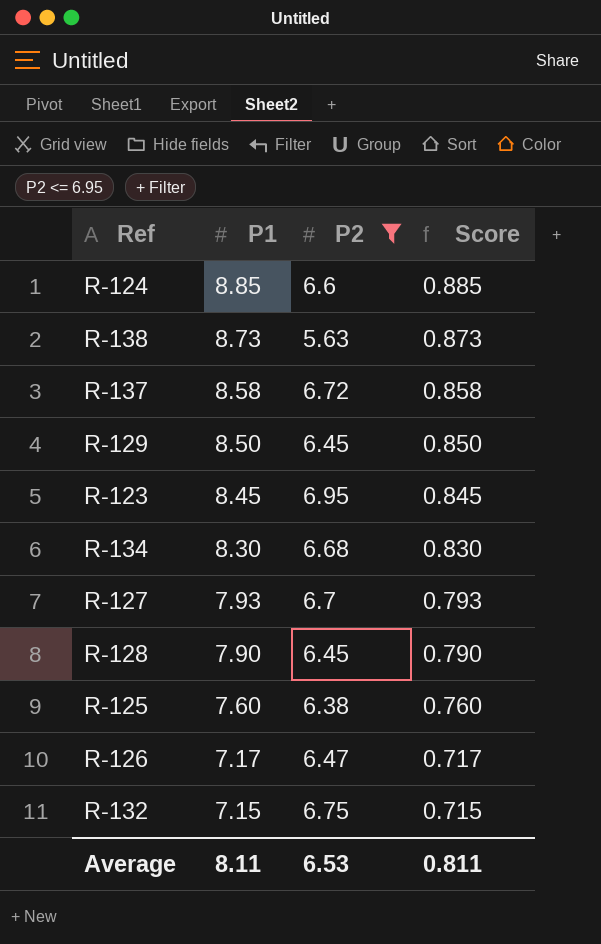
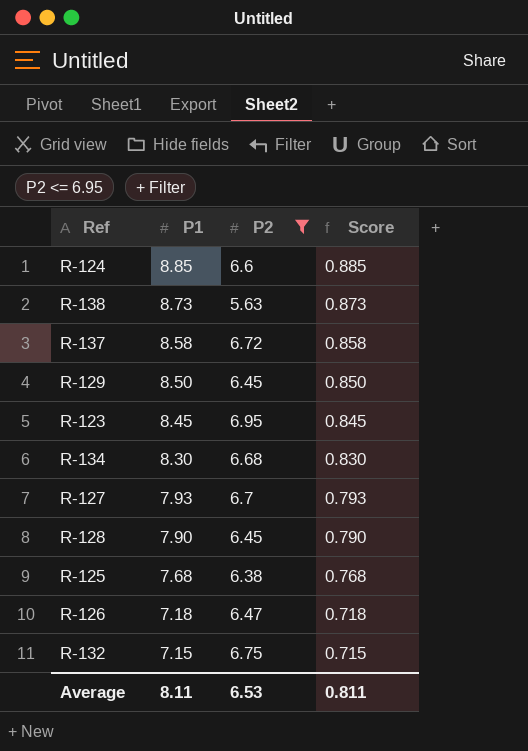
R-125 | P1: 7.60 -> 7.68
R-125 | Score: 0.760 -> 0.768
R-126 | P1: 7.17 -> 7.18
R-126 | Score: 0.717 -> 0.718

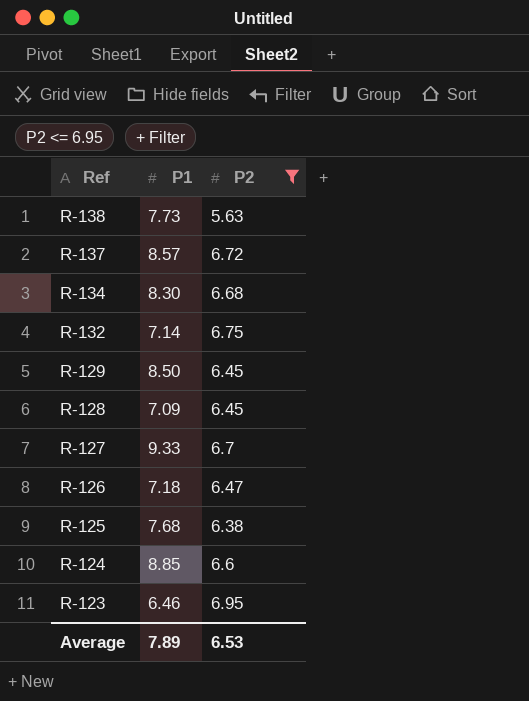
row order: P1 descending -> Ref descending
column Score | formula: [P1] * 0.1 -> none
R-138 | P1: 8.73 -> 7.73
R-137 | P1: 8.58 -> 8.57
R-132 | P1: 7.15 -> 7.14
R-128 | P1: 7.90 -> 7.09
R-127 | P1: 7.93 -> 9.33
R-123 | P1: 8.45 -> 6.46
Average | P1: 8.11 -> 7.89

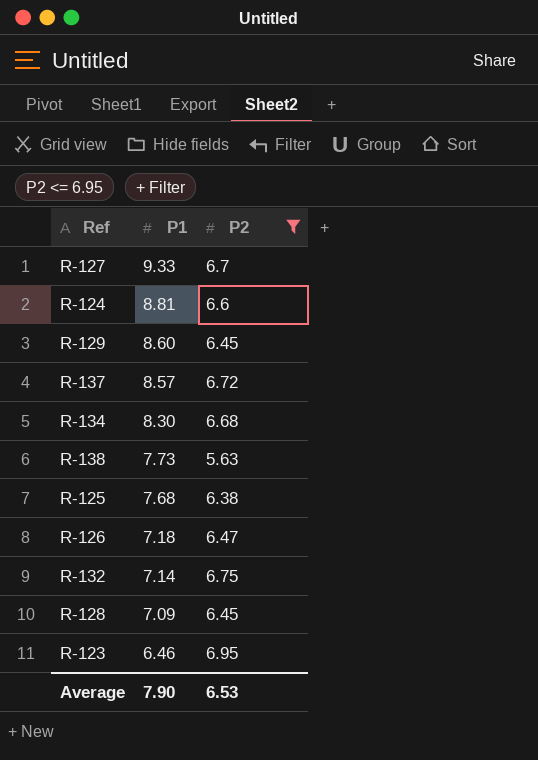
row order: Ref descending -> P1 descending
R-124 | P1: 8.85 -> 8.81
R-129 | P1: 8.50 -> 8.60
Average | P1: 7.89 -> 7.90

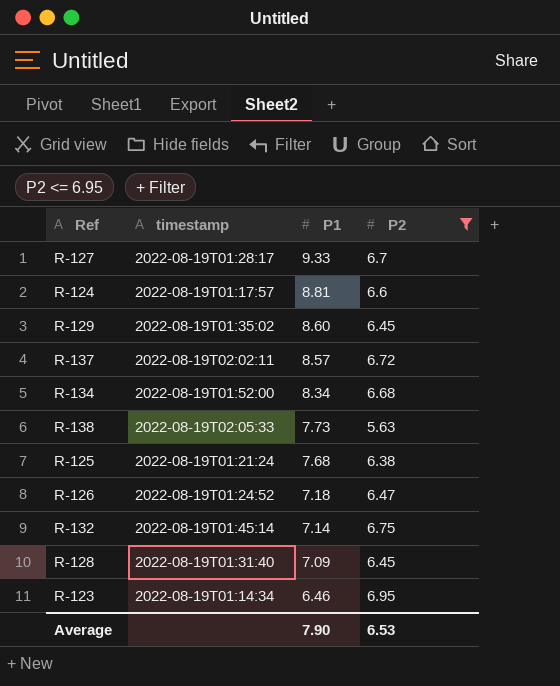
column timestamp | position: none -> 2
R-134 | P1: 8.30 -> 8.34

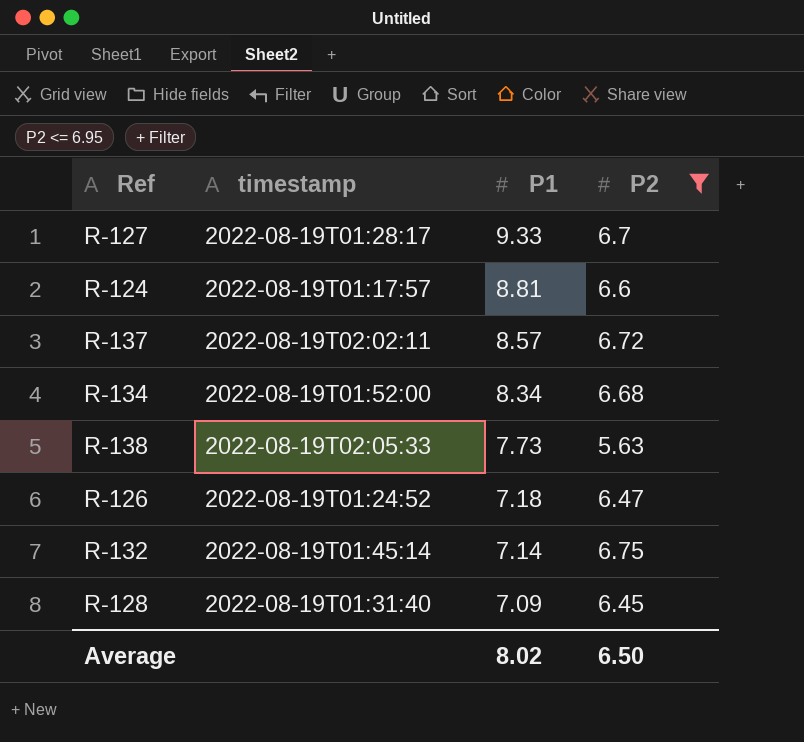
row R-129: 2022-08-19T01:35:02 | 8.60 | 6.45 -> none
row R-125: 2022-08-19T01:21:24 | 7.68 | 6.38 -> none
row R-123: 2022-08-19T01:14:34 | 6.46 | 6.95 -> none
Average | P1: 7.90 -> 8.02
Average | P2: 6.53 -> 6.50

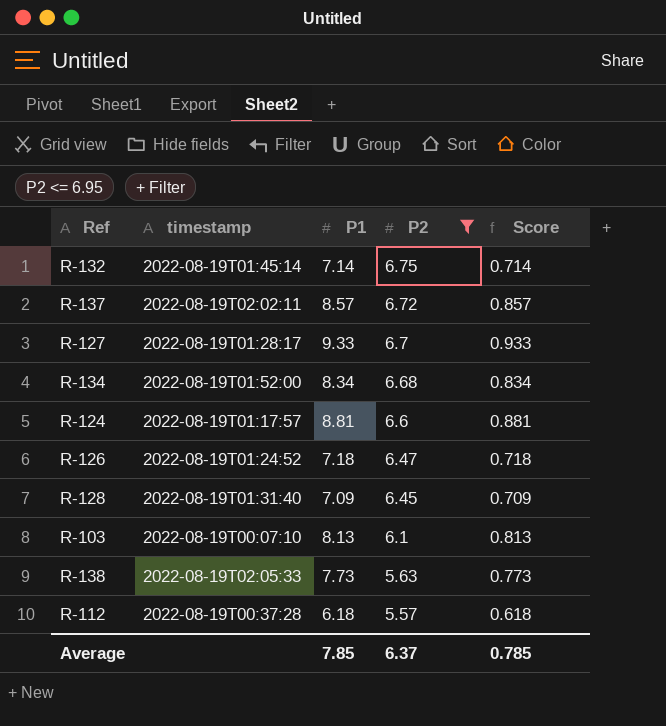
row order: P1 descending -> P2 descending
column Score | formula: none -> [P1] * 0.1
row R-103: none -> 2022-08-19T00:07:10 | 8.13 | 6.1 | 0.813
row R-112: none -> 2022-08-19T00:37:28 | 6.18 | 5.57 | 0.618
Average | P1: 8.02 -> 7.85
Average | P2: 6.50 -> 6.37

